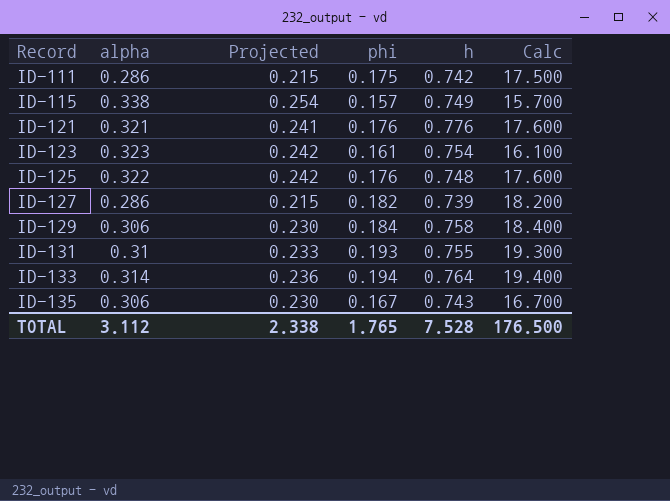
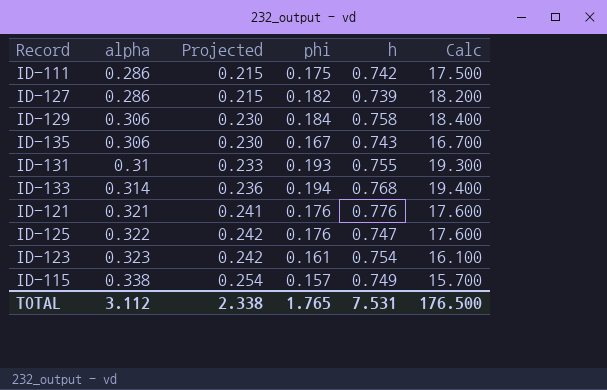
row order: Record ascending -> alpha ascending
ID-133 | h: 0.764 -> 0.768
ID-125 | h: 0.748 -> 0.747
TOTAL | h: 7.528 -> 7.531

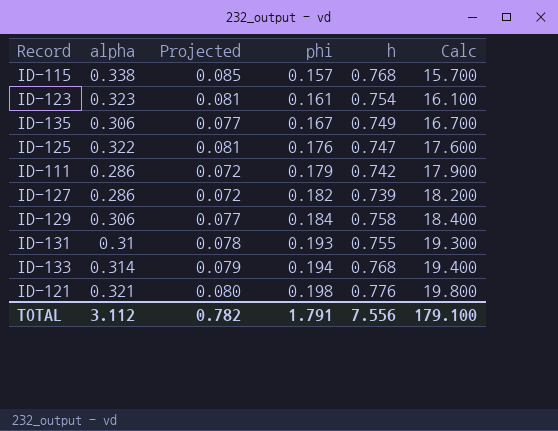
row order: alpha ascending -> phi ascending
column Projected | formula: [alpha] * 0.75 -> [alpha] * 0.25
ID-115 | h: 0.749 -> 0.768
ID-135 | h: 0.743 -> 0.749
ID-111 | phi: 0.175 -> 0.179
ID-111 | Calc: 17.500 -> 17.900
ID-121 | phi: 0.176 -> 0.198
ID-121 | Calc: 17.600 -> 19.800
TOTAL | Projected: 2.338 -> 0.782
TOTAL | phi: 1.765 -> 1.791
TOTAL | h: 7.531 -> 7.556
TOTAL | Calc: 176.500 -> 179.100

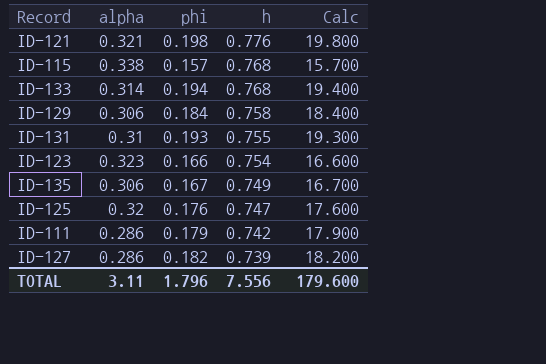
row order: phi ascending -> h descending
column Projected | formula: [alpha] * 0.25 -> none
ID-123 | phi: 0.161 -> 0.166
ID-123 | Calc: 16.100 -> 16.600
ID-125 | alpha: 0.322 -> 0.32
TOTAL | alpha: 3.112 -> 3.11
TOTAL | phi: 1.791 -> 1.796
TOTAL | Calc: 179.100 -> 179.600

